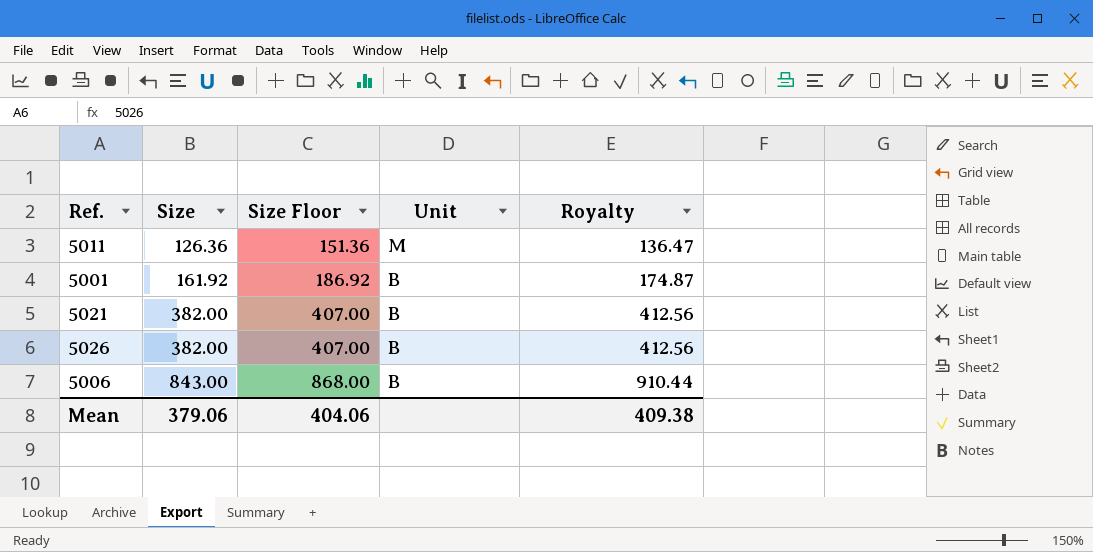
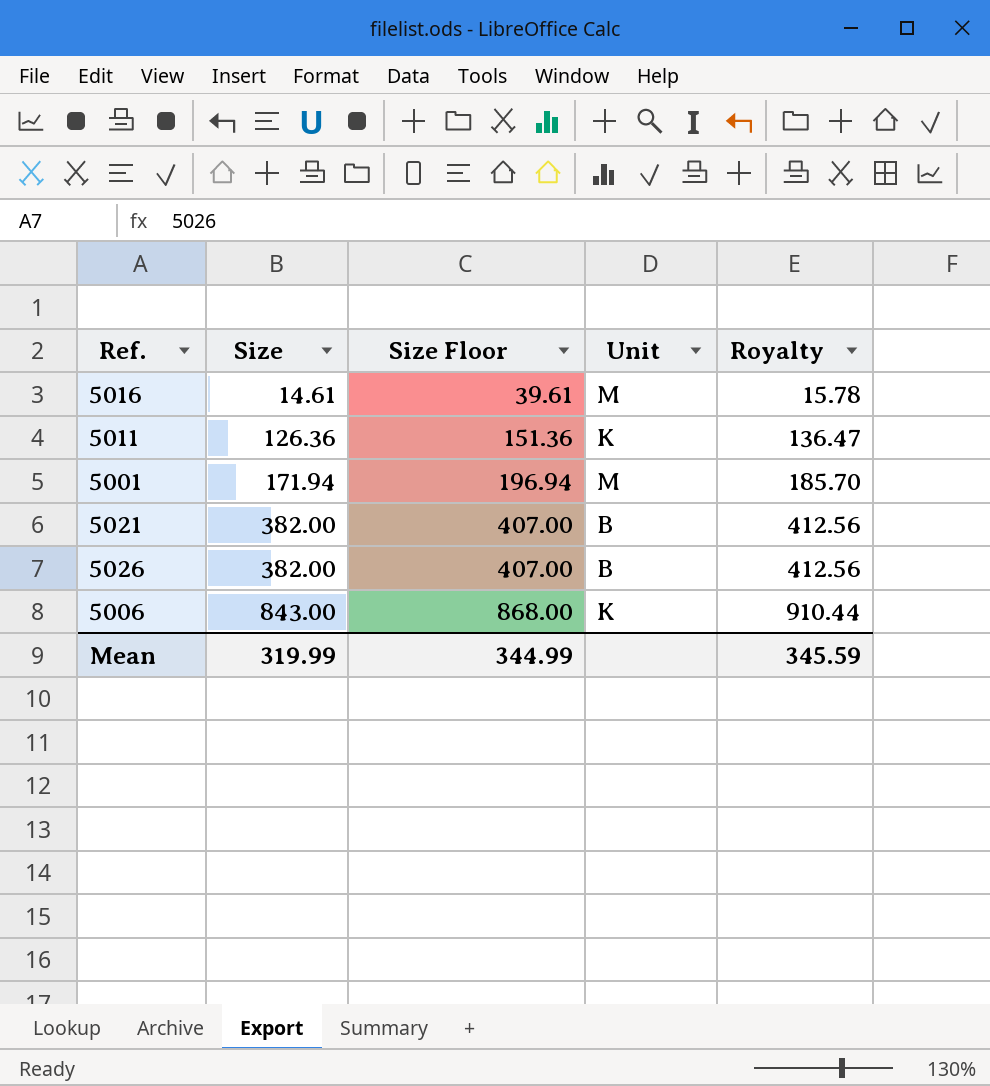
row 5016: none -> 14.61 | 39.61 | M | 15.78
5011 | Unit: M -> K
5001 | Size: 161.92 -> 171.94
5001 | Size Floor: 186.92 -> 196.94
5001 | Unit: B -> M
5001 | Royalty: 174.87 -> 185.70
5006 | Unit: B -> K
Mean | Size: 379.06 -> 319.99
Mean | Size Floor: 404.06 -> 344.99
Mean | Royalty: 409.38 -> 345.59

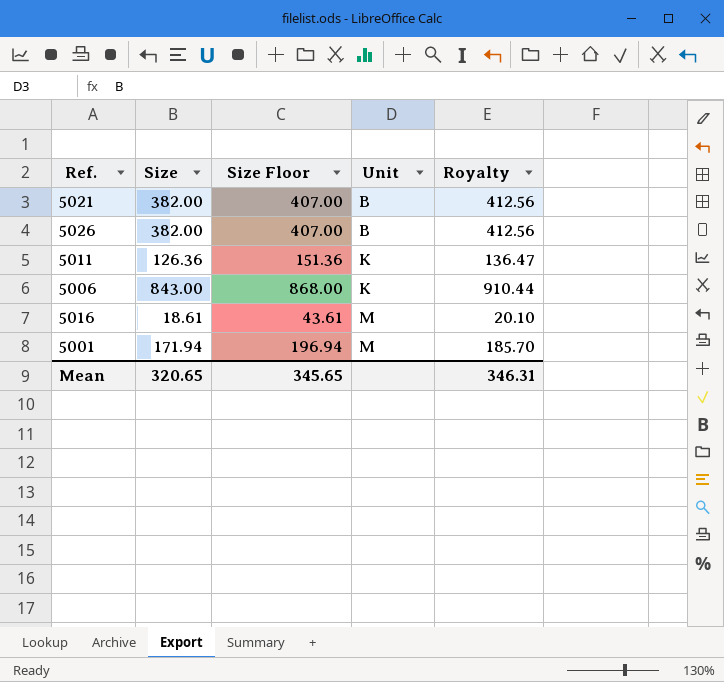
row order: Size ascending -> Unit ascending
5016 | Size: 14.61 -> 18.61
5016 | Size Floor: 39.61 -> 43.61
5016 | Royalty: 15.78 -> 20.10
Mean | Size: 319.99 -> 320.65
Mean | Size Floor: 344.99 -> 345.65
Mean | Royalty: 345.59 -> 346.31

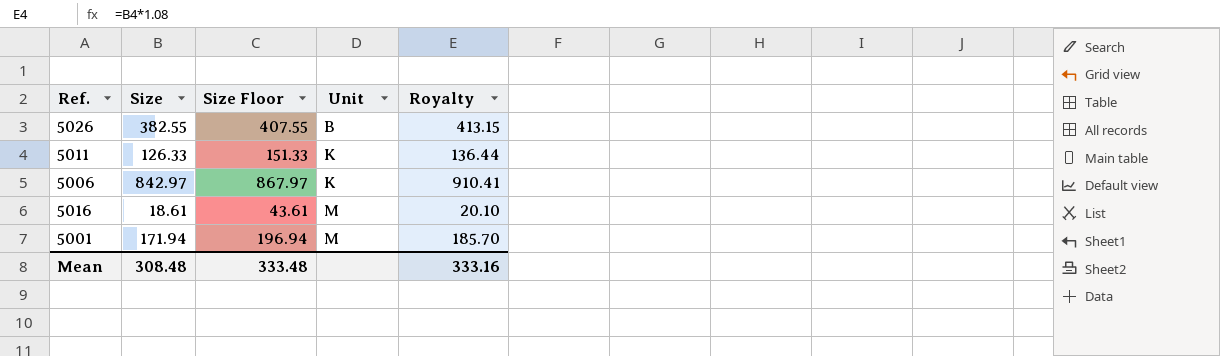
row 5021: 382.00 | 407.00 | B | 412.56 -> none
5026 | Size: 382.00 -> 382.55
5026 | Size Floor: 407.00 -> 407.55
5026 | Royalty: 412.56 -> 413.15
5011 | Size: 126.36 -> 126.33
5011 | Size Floor: 151.36 -> 151.33
5011 | Royalty: 136.47 -> 136.44
5006 | Size: 843.00 -> 842.97
5006 | Size Floor: 868.00 -> 867.97
5006 | Royalty: 910.44 -> 910.41
Mean | Size: 320.65 -> 308.48
Mean | Size Floor: 345.65 -> 333.48
Mean | Royalty: 346.31 -> 333.16

